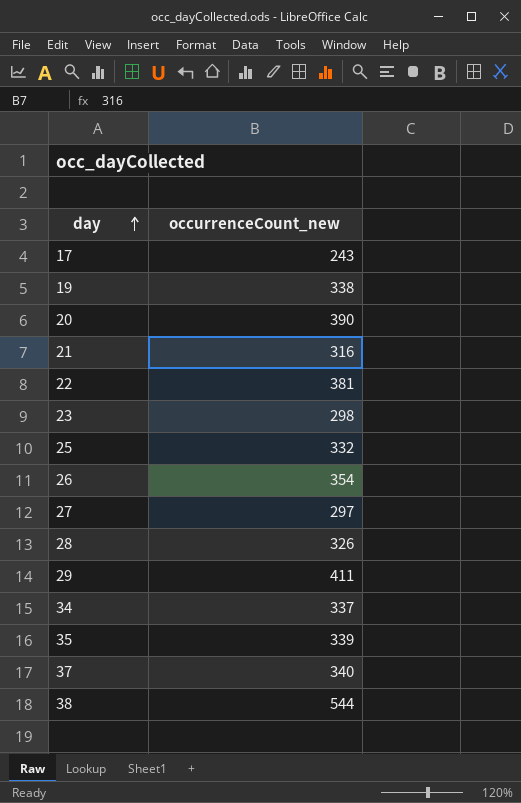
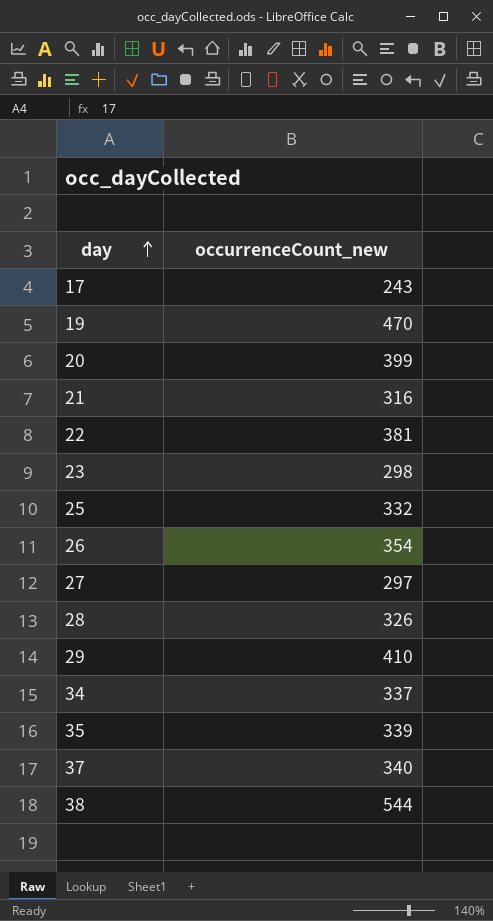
19 | occurrenceCount_new: 338 -> 470
20 | occurrenceCount_new: 390 -> 399
29 | occurrenceCount_new: 411 -> 410

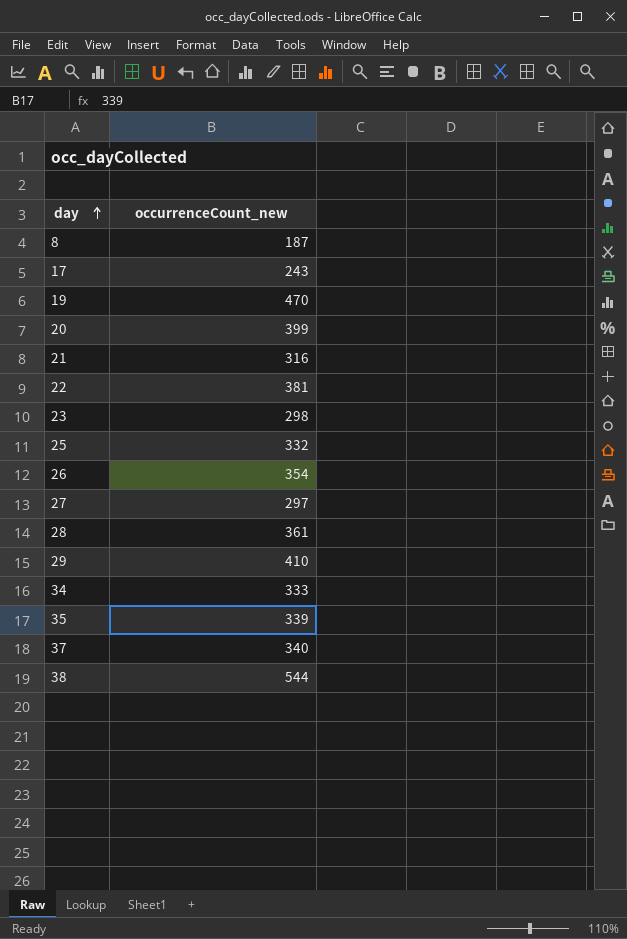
row 8: none -> 187
28 | occurrenceCount_new: 326 -> 361
34 | occurrenceCount_new: 337 -> 333

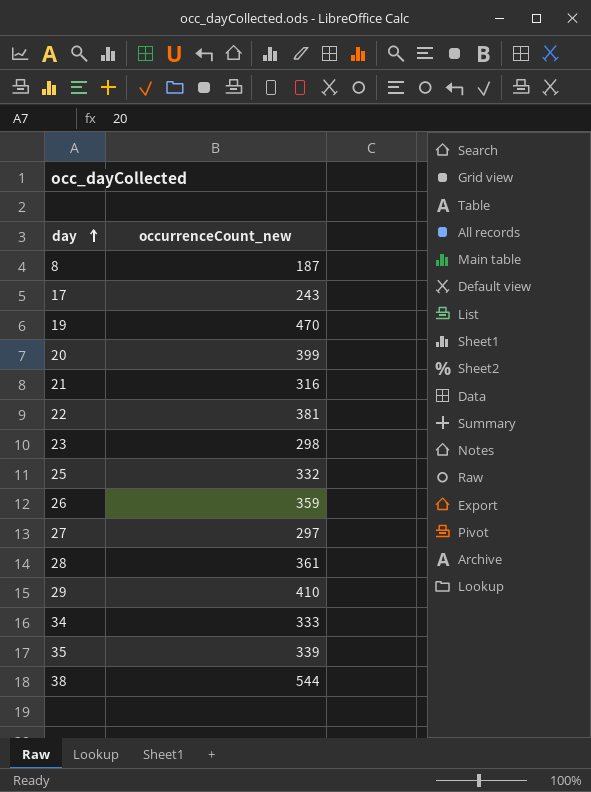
row 37: 340 -> none
26 | occurrenceCount_new: 354 -> 359

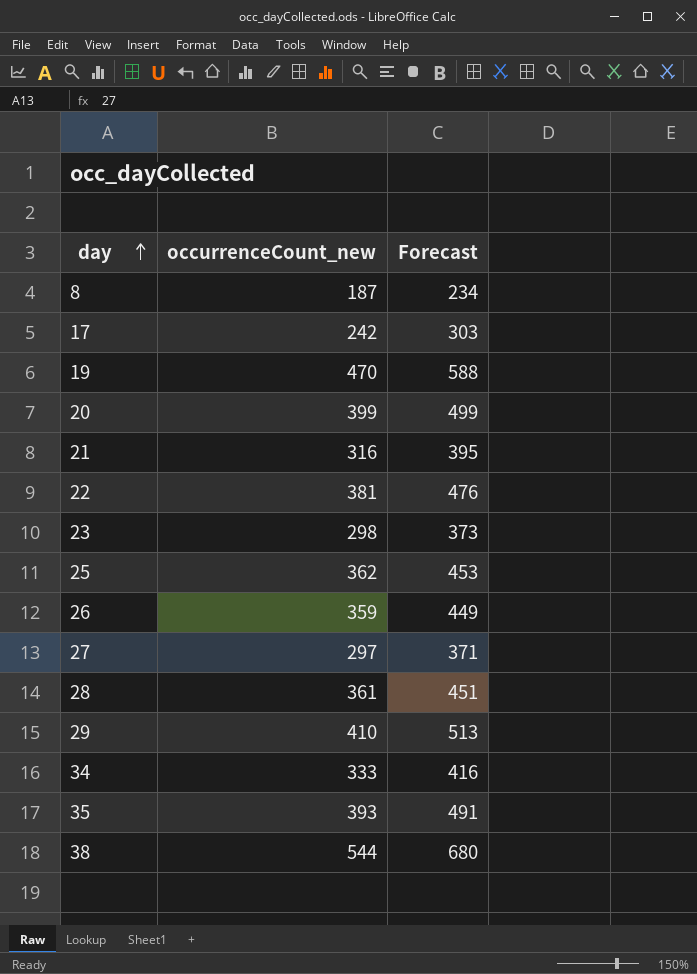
column Forecast | formula: none -> [occurrenceCount_new] * 1.25
17 | occurrenceCount_new: 243 -> 242
25 | occurrenceCount_new: 332 -> 362
35 | occurrenceCount_new: 339 -> 393

